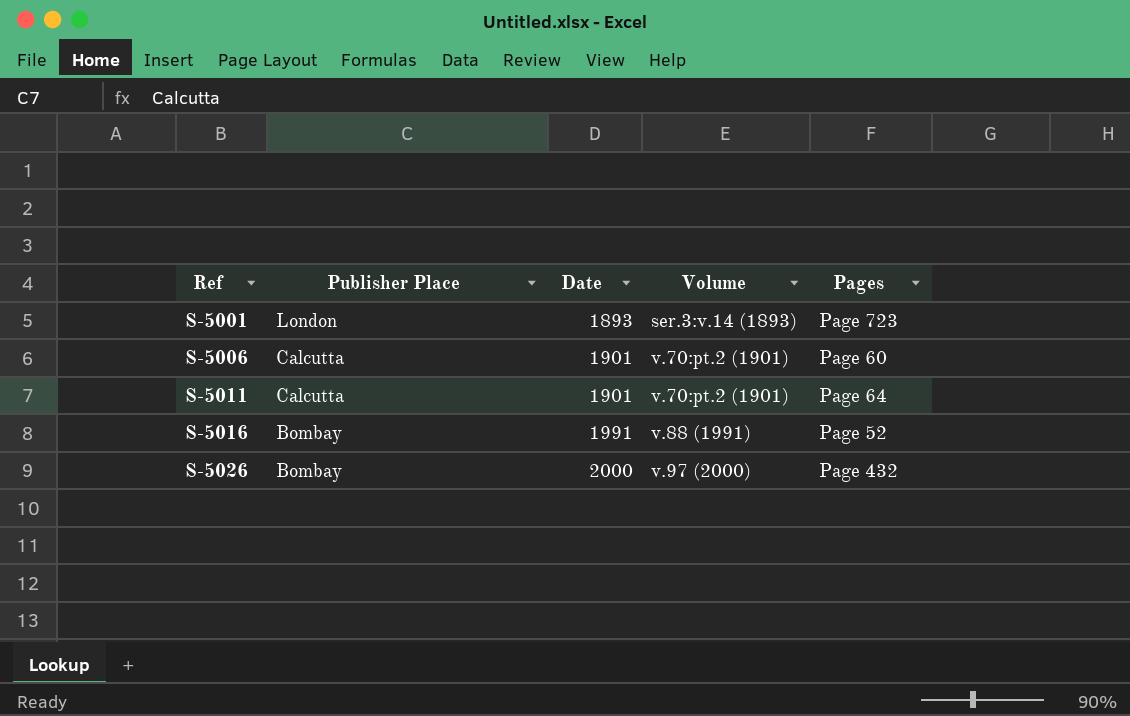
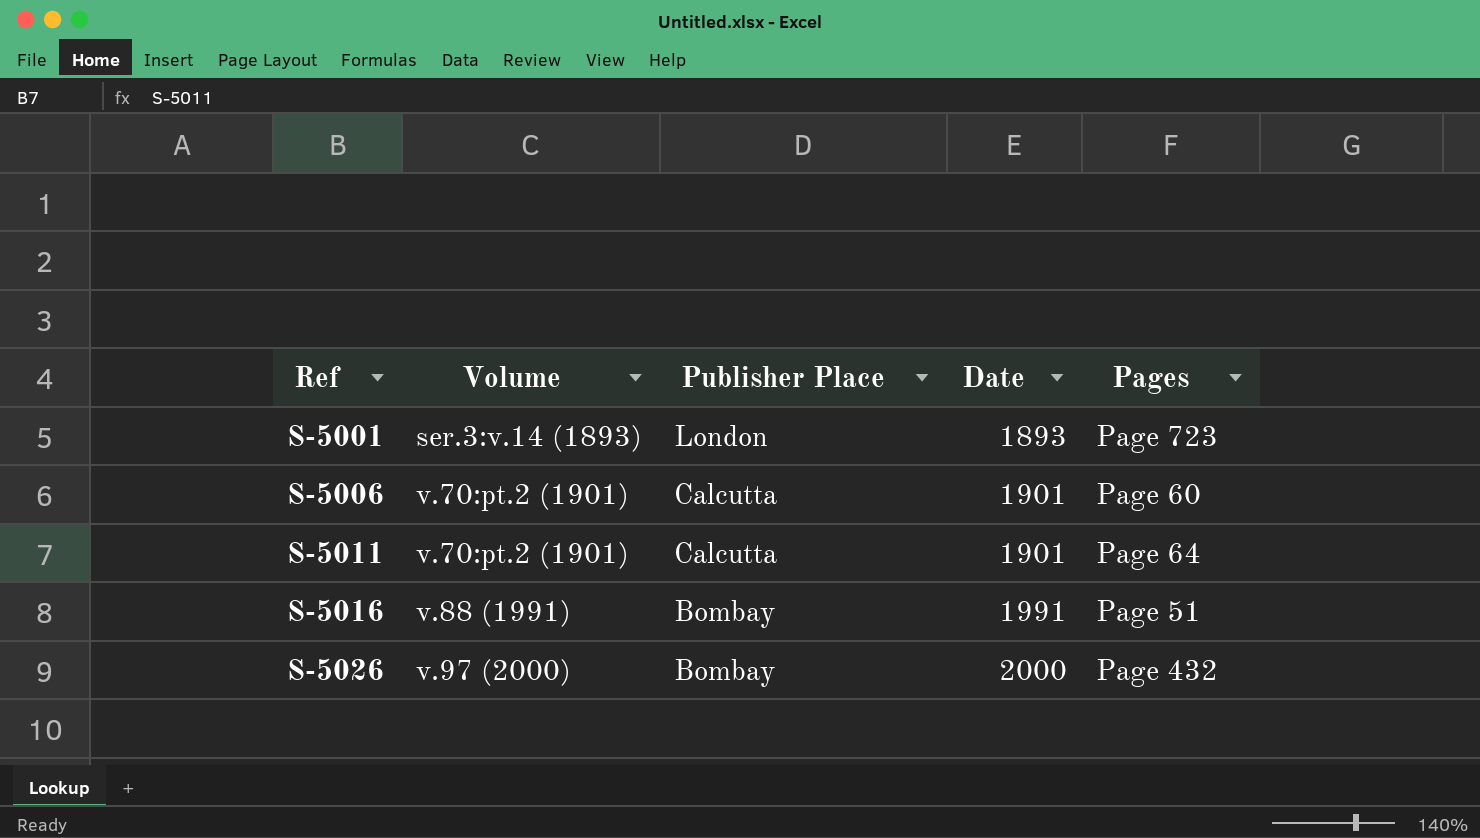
column Volume | position: 4 -> 2
S-5016 | Pages: Page 52 -> Page 51

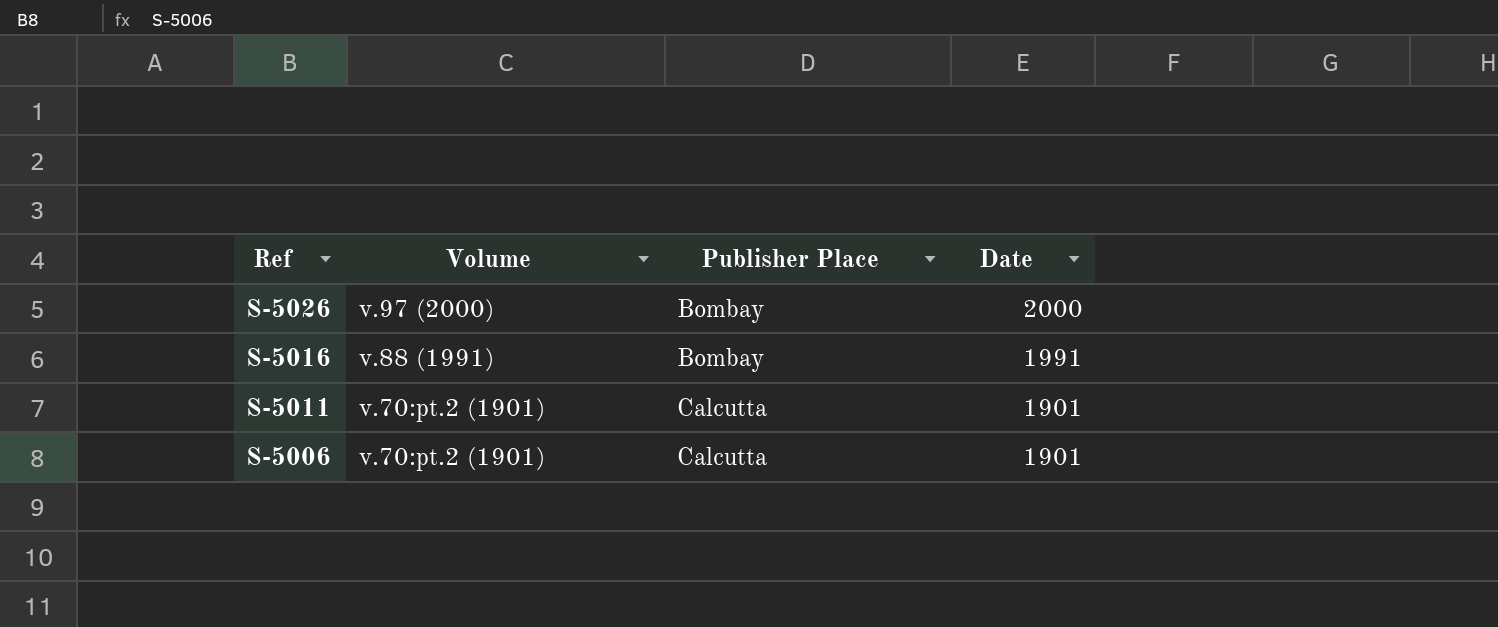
row order: Ref ascending -> Ref descending
column Pages | position: 5 -> none
row S-5001: ser.3:v.14 (1893) | London | 1893 | Page 723 -> none

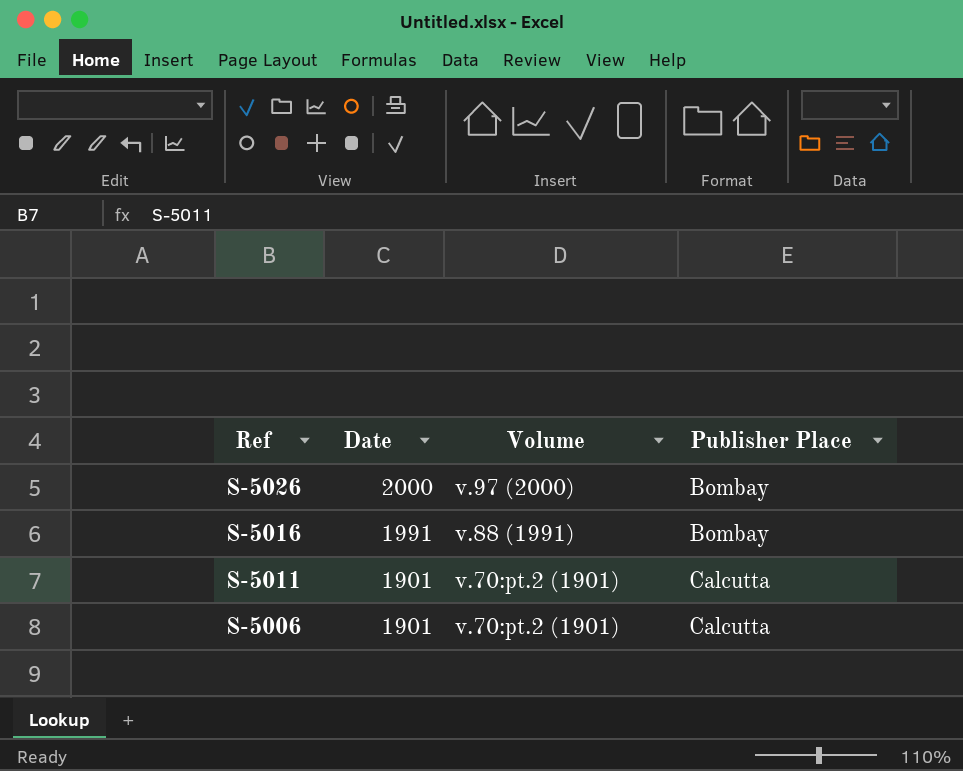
column Date | position: 4 -> 2

